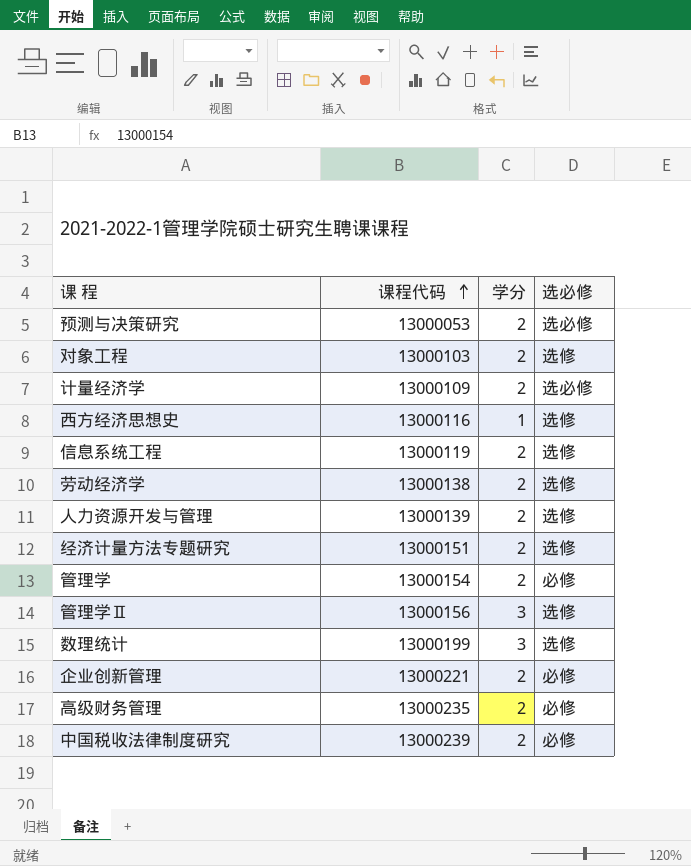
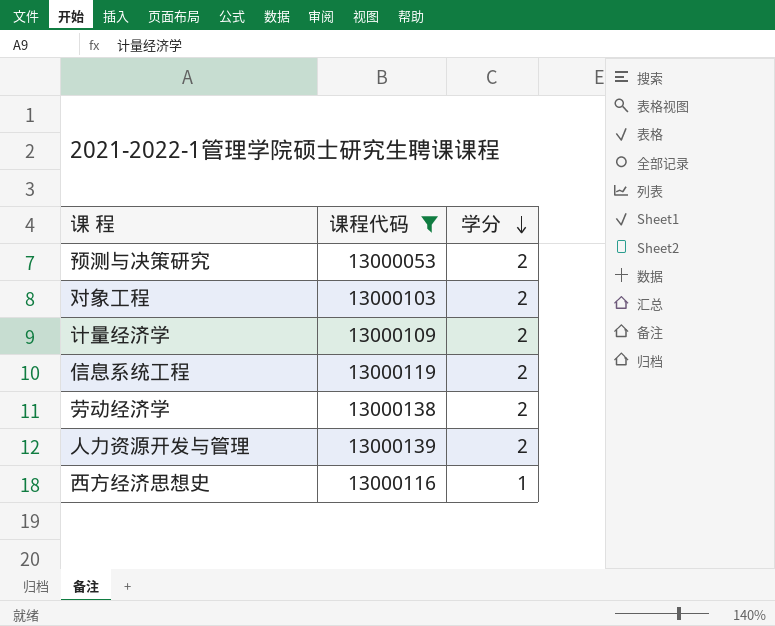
filter: none -> 课程代码 <= 13000139
row order: 课程代码 ascending -> 学分 descending
column 选必修 | position: 4 -> none

